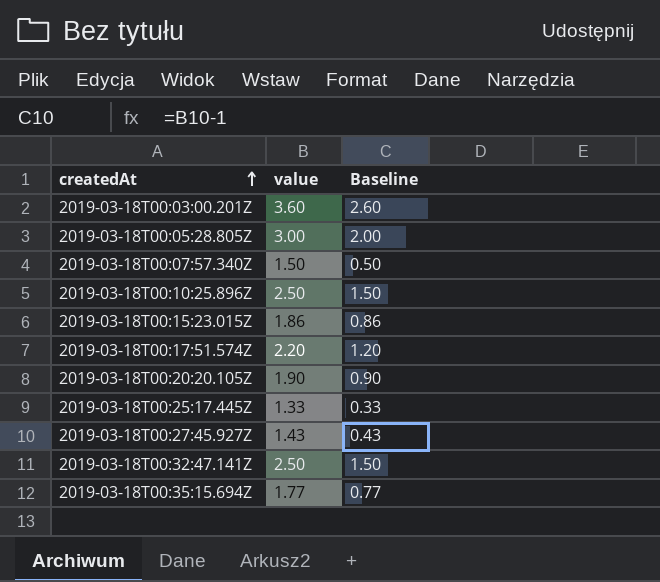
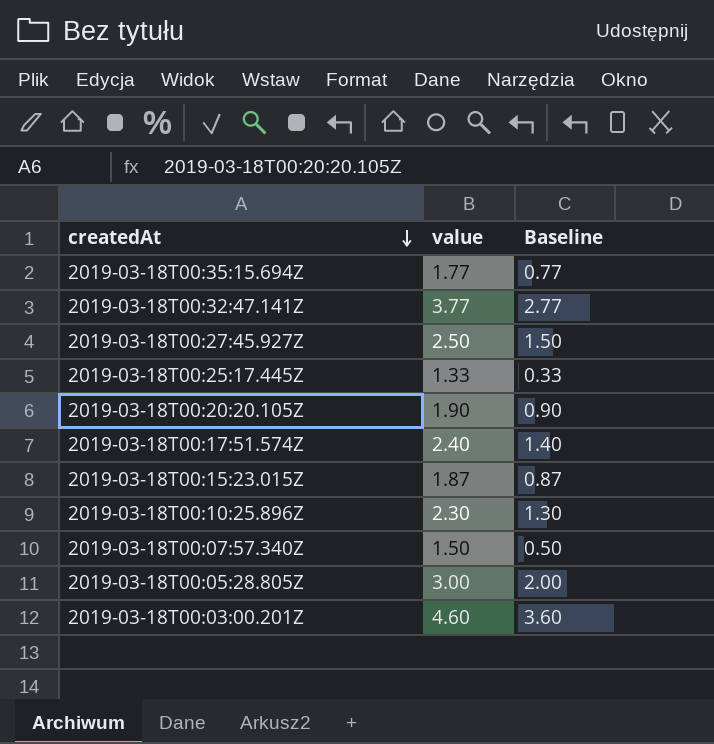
row order: createdAt ascending -> createdAt descending
2019-03-18T00:32:47.141Z | value: 2.50 -> 3.77
2019-03-18T00:32:47.141Z | Baseline: 1.50 -> 2.77
2019-03-18T00:27:45.927Z | value: 1.43 -> 2.50
2019-03-18T00:27:45.927Z | Baseline: 0.43 -> 1.50
2019-03-18T00:17:51.574Z | value: 2.20 -> 2.40
2019-03-18T00:17:51.574Z | Baseline: 1.20 -> 1.40
2019-03-18T00:15:23.015Z | value: 1.86 -> 1.87
2019-03-18T00:15:23.015Z | Baseline: 0.86 -> 0.87
2019-03-18T00:10:25.896Z | value: 2.50 -> 2.30
2019-03-18T00:10:25.896Z | Baseline: 1.50 -> 1.30
2019-03-18T00:03:00.201Z | value: 3.60 -> 4.60
2019-03-18T00:03:00.201Z | Baseline: 2.60 -> 3.60

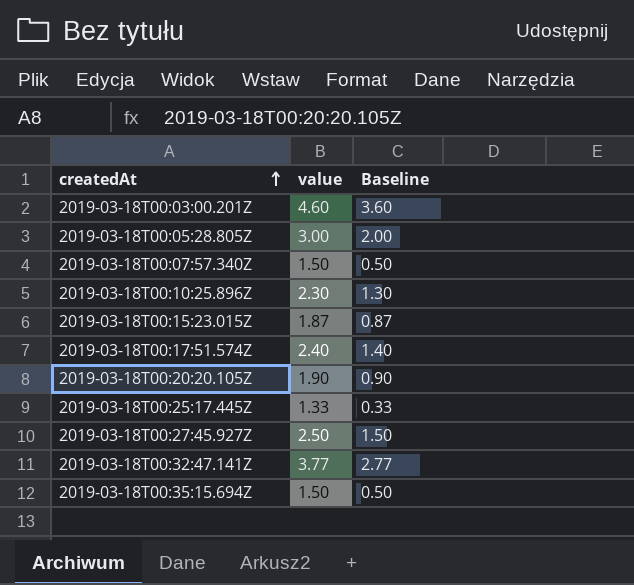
row order: createdAt descending -> createdAt ascending
2019-03-18T00:35:15.694Z | value: 1.77 -> 1.50
2019-03-18T00:35:15.694Z | Baseline: 0.77 -> 0.50

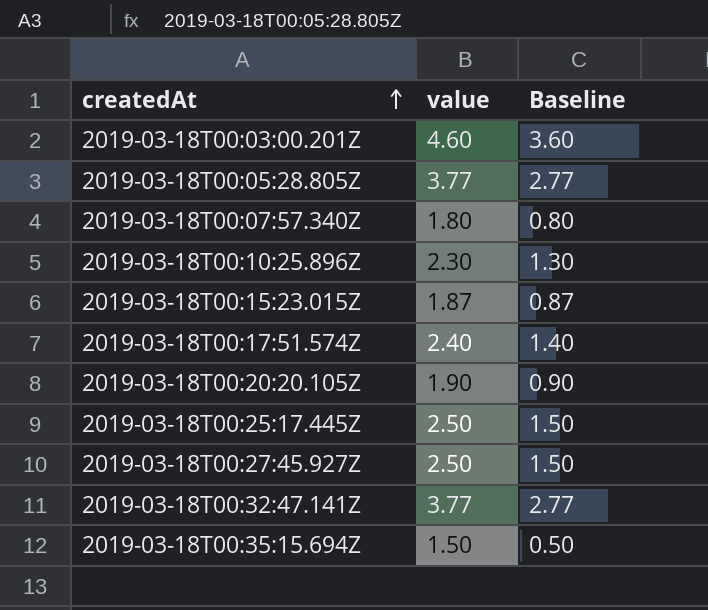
2019-03-18T00:05:28.805Z | value: 3.00 -> 3.77
2019-03-18T00:05:28.805Z | Baseline: 2.00 -> 2.77
2019-03-18T00:07:57.340Z | value: 1.50 -> 1.80
2019-03-18T00:07:57.340Z | Baseline: 0.50 -> 0.80
2019-03-18T00:25:17.445Z | value: 1.33 -> 2.50
2019-03-18T00:25:17.445Z | Baseline: 0.33 -> 1.50

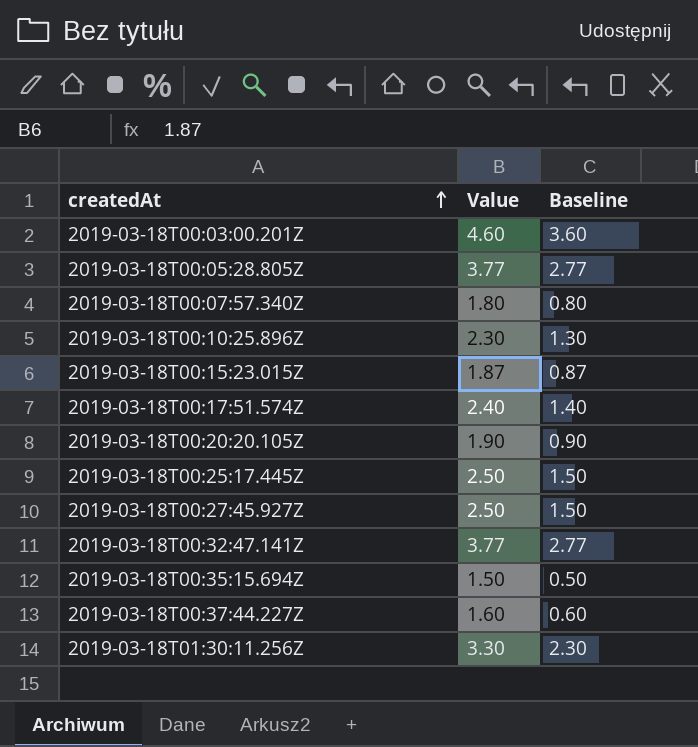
column name: value -> Value
row 2019-03-18T00:37:44.227Z: none -> 1.60 | 0.60
row 2019-03-18T01:30:11.256Z: none -> 3.30 | 2.30

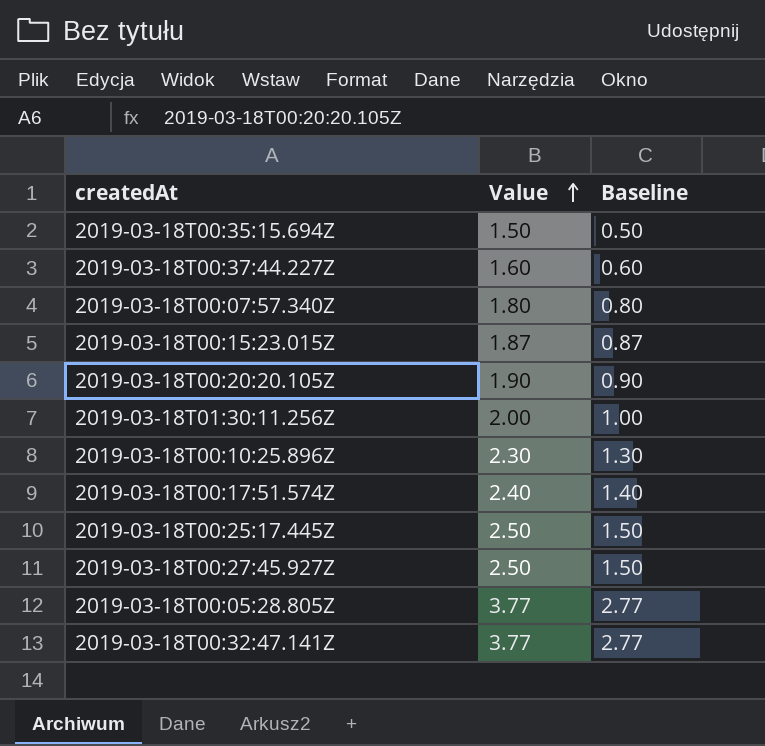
row order: createdAt ascending -> Value ascending
row 2019-03-18T00:03:00.201Z: 4.60 | 3.60 -> none
2019-03-18T01:30:11.256Z | Value: 3.30 -> 2.00
2019-03-18T01:30:11.256Z | Baseline: 2.30 -> 1.00

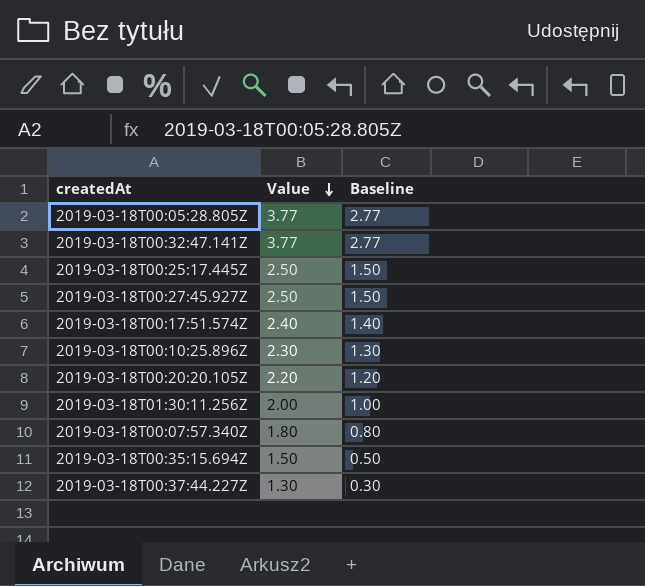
row order: Value ascending -> Value descending
row 2019-03-18T00:15:23.015Z: 1.87 | 0.87 -> none
2019-03-18T00:20:20.105Z | Value: 1.90 -> 2.20
2019-03-18T00:20:20.105Z | Baseline: 0.90 -> 1.20
2019-03-18T00:37:44.227Z | Value: 1.60 -> 1.30
2019-03-18T00:37:44.227Z | Baseline: 0.60 -> 0.30

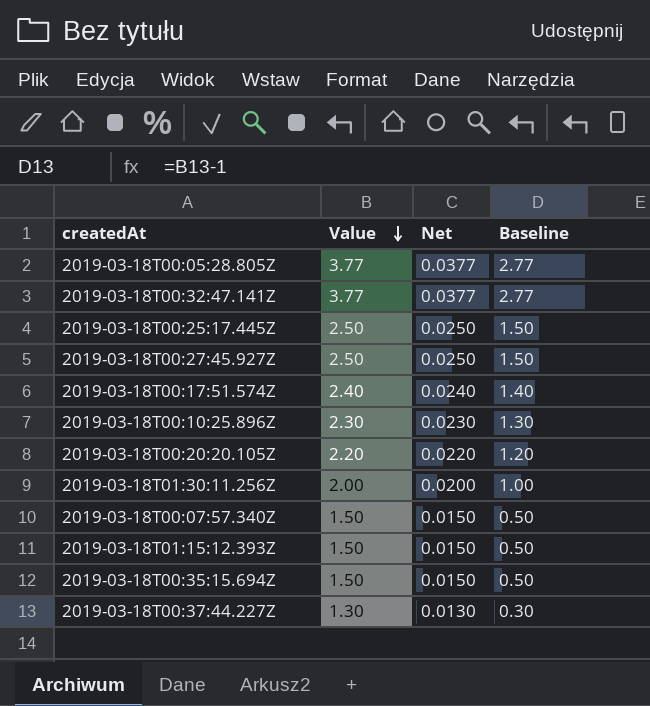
column Net | formula: none -> [Value] * 0.01
2019-03-18T00:07:57.340Z | Value: 1.80 -> 1.50
2019-03-18T00:07:57.340Z | Baseline: 0.80 -> 0.50
row 2019-03-18T01:15:12.393Z: none -> 1.50 | 0.0150 | 0.50

